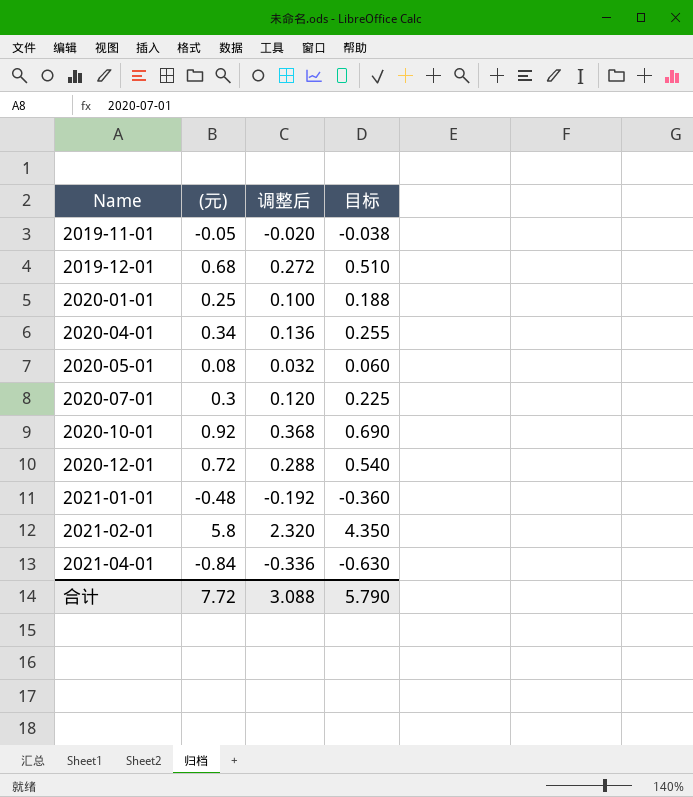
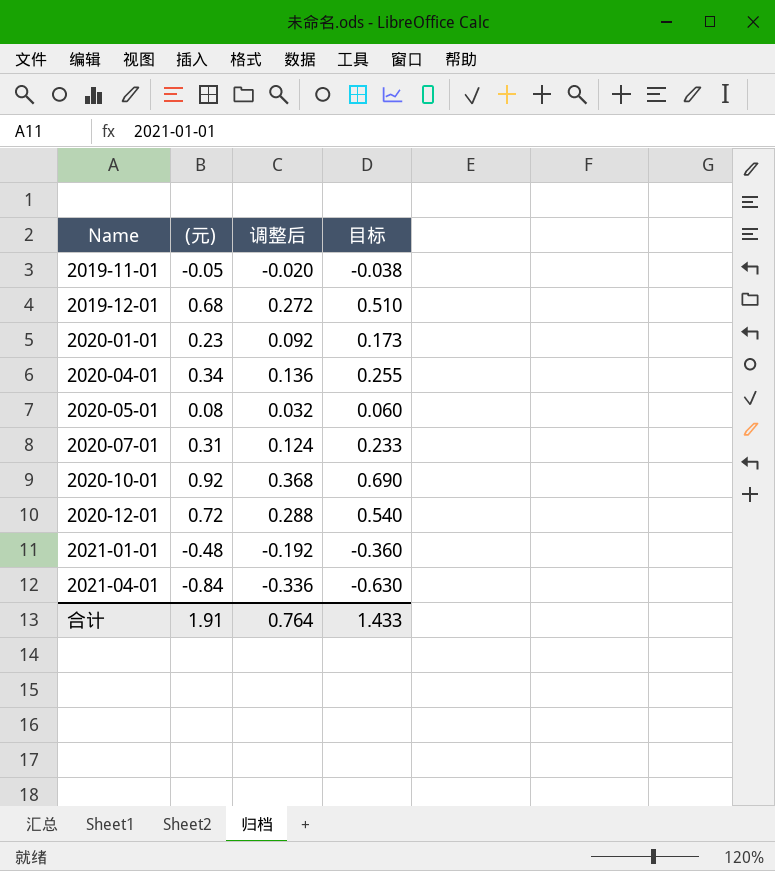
row 2021-02-01: 5.8 | 2.320 | 4.350 -> none
2020-01-01 | (元): 0.25 -> 0.23
2020-01-01 | 调整后: 0.100 -> 0.092
2020-01-01 | 目标: 0.188 -> 0.173
2020-07-01 | (元): 0.3 -> 0.31
2020-07-01 | 调整后: 0.120 -> 0.124
2020-07-01 | 目标: 0.225 -> 0.233
合计 | (元): 7.72 -> 1.91
合计 | 调整后: 3.088 -> 0.764
合计 | 目标: 5.790 -> 1.433

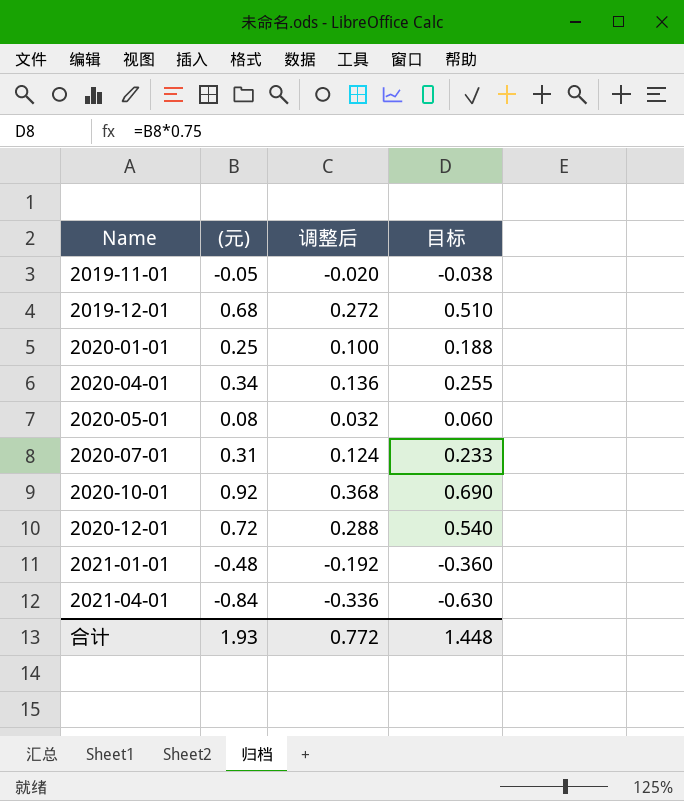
2020-01-01 | (元): 0.23 -> 0.25
2020-01-01 | 调整后: 0.092 -> 0.100
2020-01-01 | 目标: 0.173 -> 0.188
合计 | (元): 1.91 -> 1.93
合计 | 调整后: 0.764 -> 0.772
合计 | 目标: 1.433 -> 1.448

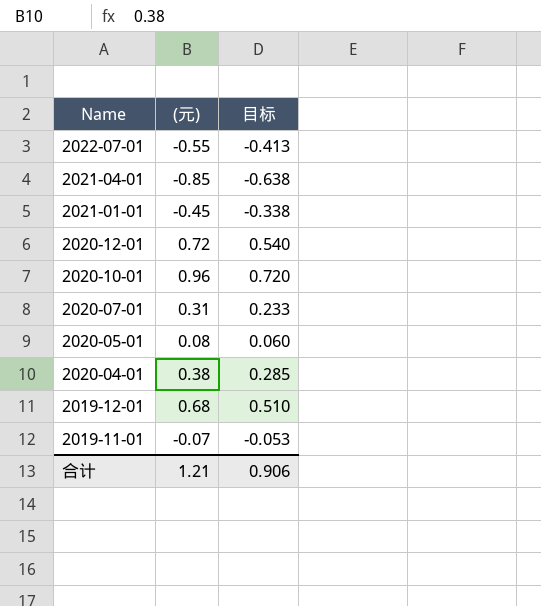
row order: Name ascending -> Name descending
column 调整后 | formula: [(元)] * 0.4 -> none
row 2020-01-01: 0.25 | 0.100 | 0.188 -> none
row 2022-07-01: none -> -0.55 | -0.413
2021-04-01 | (元): -0.84 -> -0.85
2021-04-01 | 目标: -0.630 -> -0.638
2021-01-01 | (元): -0.48 -> -0.45
2021-01-01 | 目标: -0.360 -> -0.338
2020-10-01 | (元): 0.92 -> 0.96
2020-10-01 | 目标: 0.690 -> 0.720
2020-04-01 | (元): 0.34 -> 0.38
2020-04-01 | 目标: 0.255 -> 0.285
2019-11-01 | (元): -0.05 -> -0.07
2019-11-01 | 目标: -0.038 -> -0.053
合计 | (元): 1.93 -> 1.21
合计 | 目标: 1.448 -> 0.906

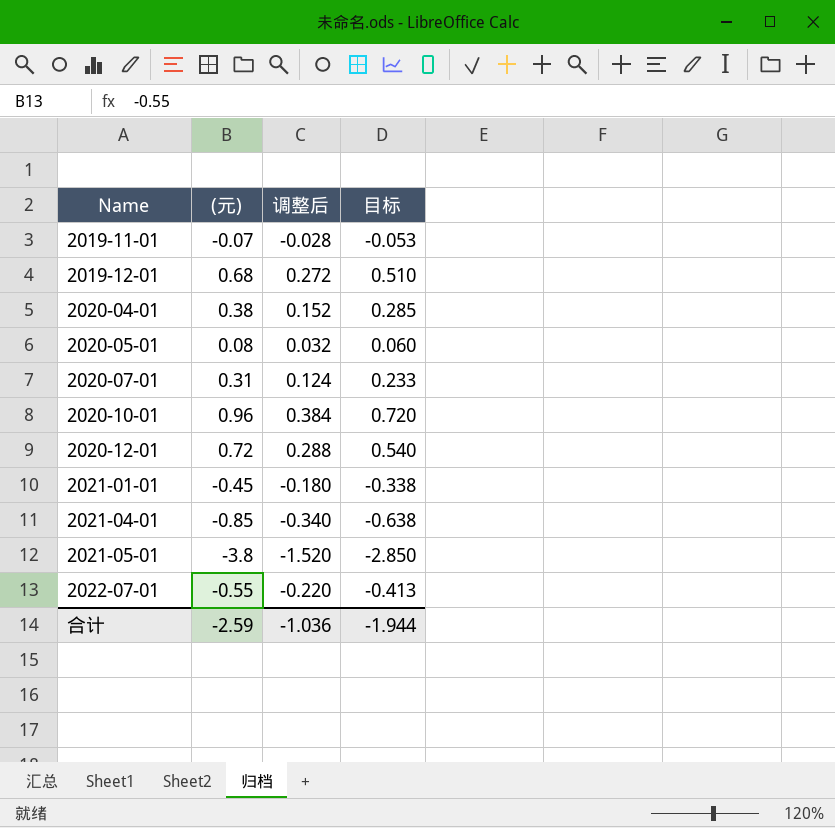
row order: Name descending -> Name ascending
column 调整后 | formula: none -> [(元)] * 0.4
row 2021-05-01: none -> -3.8 | -1.520 | -2.850
合计 | (元): 1.21 -> -2.59
合计 | 目标: 0.906 -> -1.944

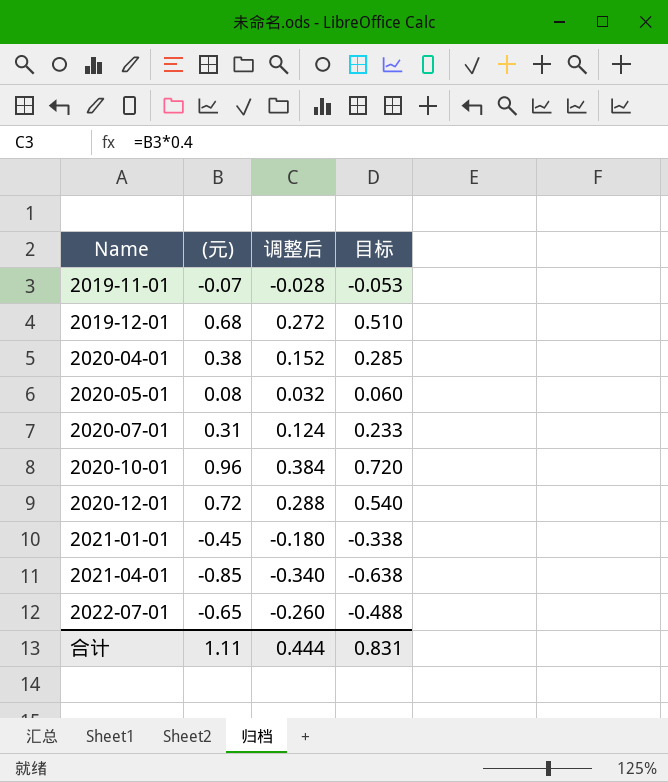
row 2021-05-01: -3.8 | -1.520 | -2.850 -> none
2022-07-01 | (元): -0.55 -> -0.65
2022-07-01 | 调整后: -0.220 -> -0.260
2022-07-01 | 目标: -0.413 -> -0.488
合计 | (元): -2.59 -> 1.11
合计 | 调整后: -1.036 -> 0.444
合计 | 目标: -1.944 -> 0.831

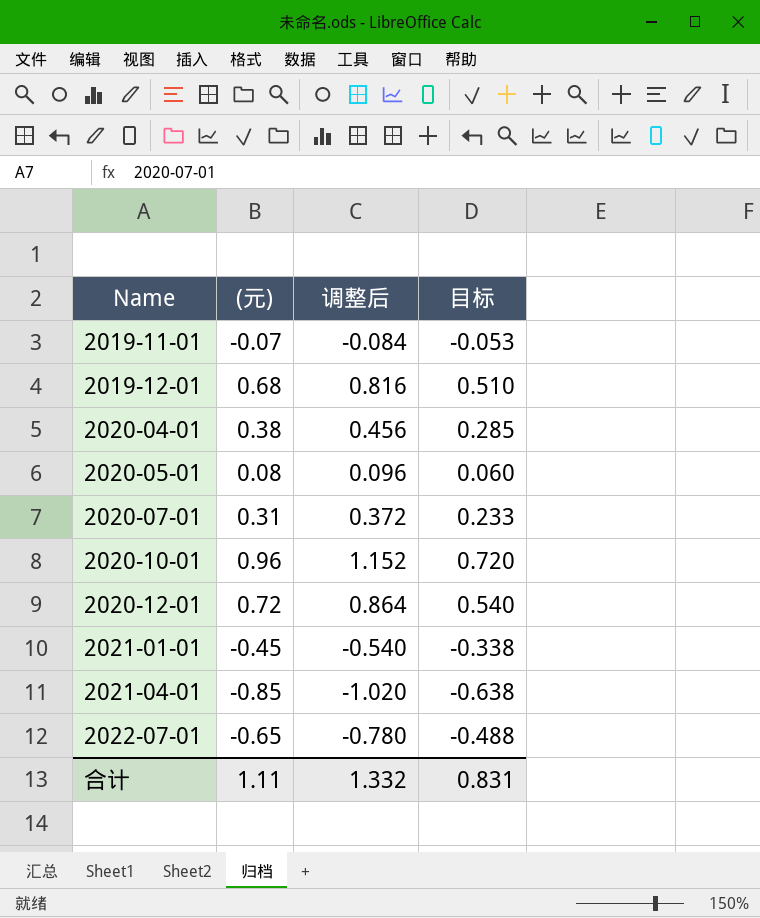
column 调整后 | formula: [(元)] * 0.4 -> [(元)] * 1.2
合计 | 调整后: 0.444 -> 1.332

